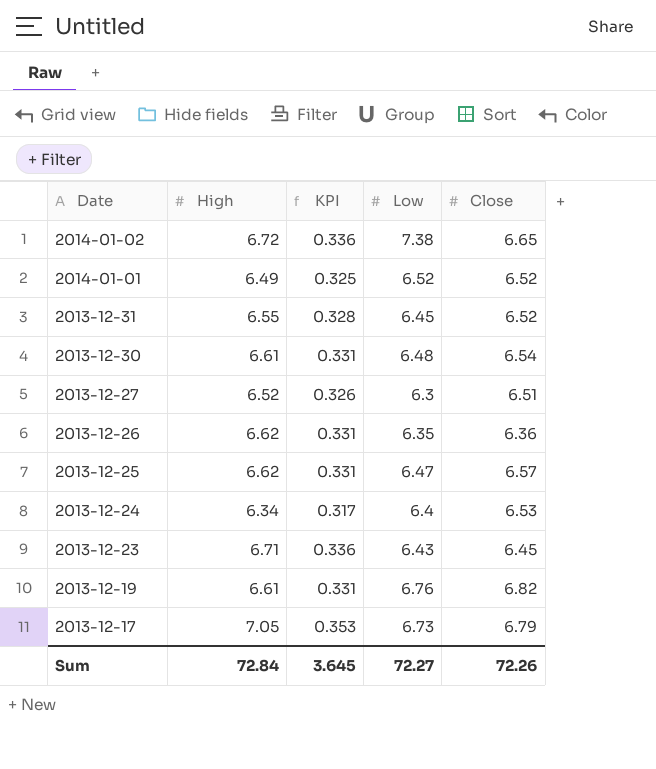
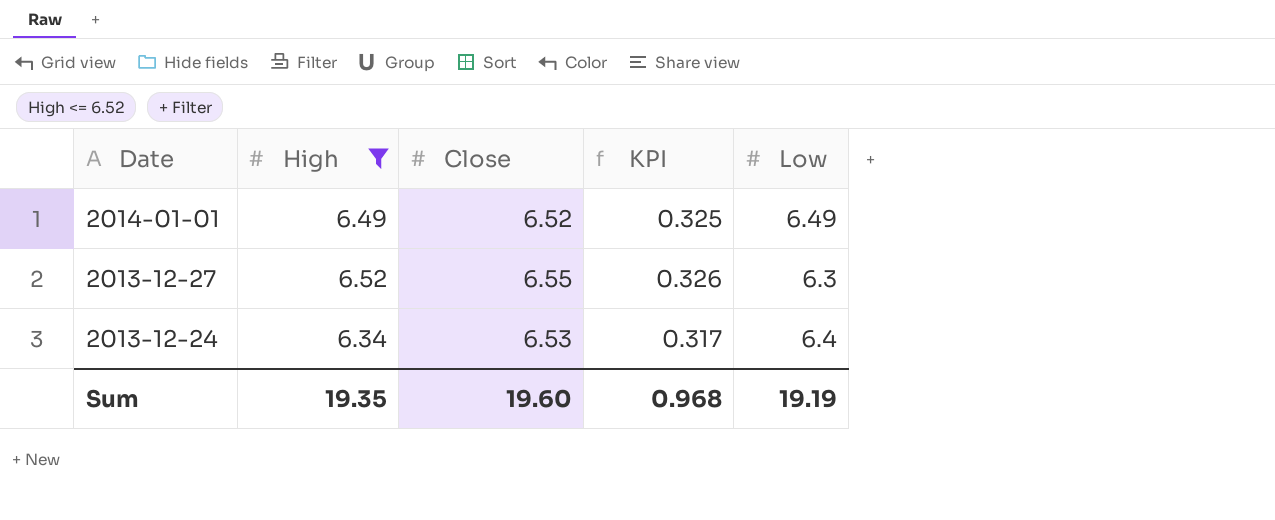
filter: none -> High <= 6.52
column Close | position: 5 -> 3
2014-01-01 | Low: 6.52 -> 6.49
2013-12-27 | Close: 6.51 -> 6.55
Sum | High: 72.84 -> 19.35
Sum | Close: 72.26 -> 19.60
Sum | KPI: 3.645 -> 0.968
Sum | Low: 72.27 -> 19.19

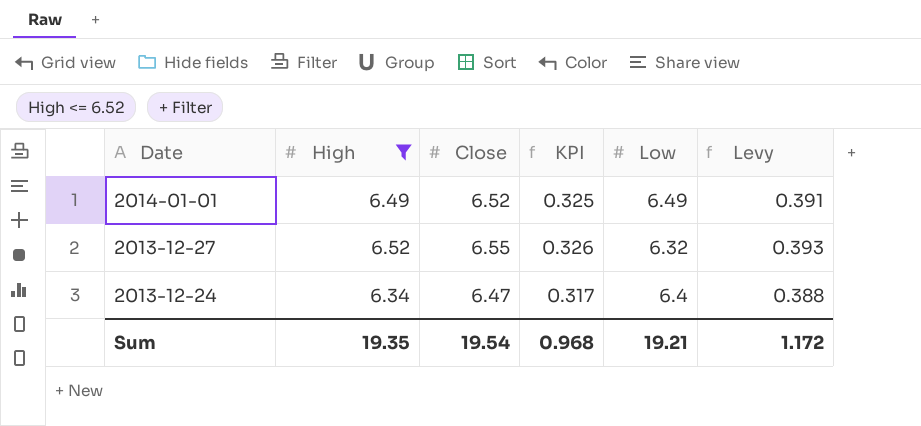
column Levy | formula: none -> [Close] * 0.06
2013-12-27 | Low: 6.3 -> 6.32
2013-12-24 | Close: 6.53 -> 6.47
Sum | Close: 19.60 -> 19.54
Sum | Low: 19.19 -> 19.21

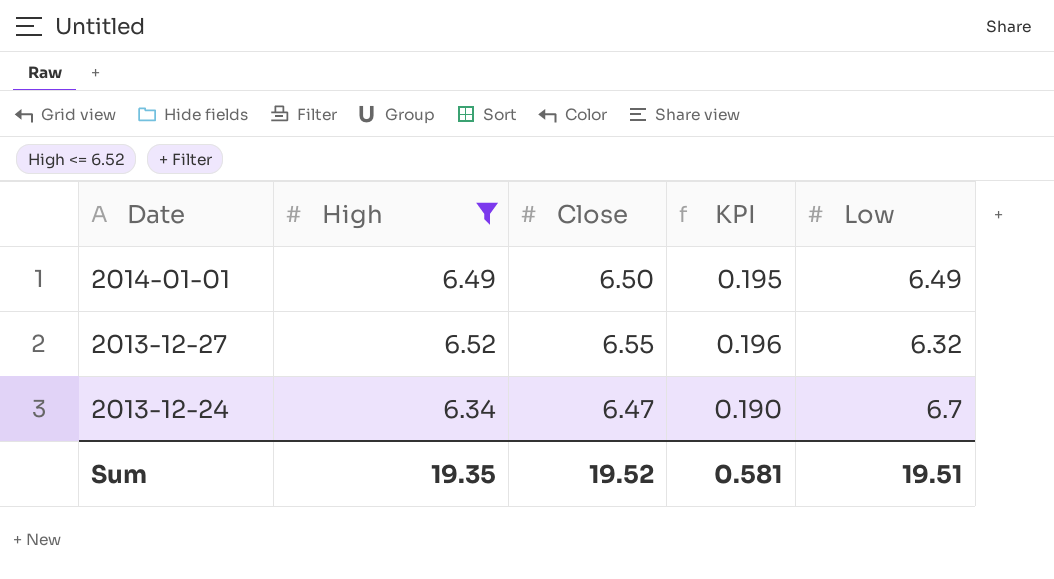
column Levy | formula: [Close] * 0.06 -> none
column KPI | formula: [High] * 0.05 -> [High] * 0.03
2014-01-01 | Close: 6.52 -> 6.50
2013-12-24 | Low: 6.4 -> 6.7
Sum | Close: 19.54 -> 19.52
Sum | KPI: 0.968 -> 0.581
Sum | Low: 19.21 -> 19.51

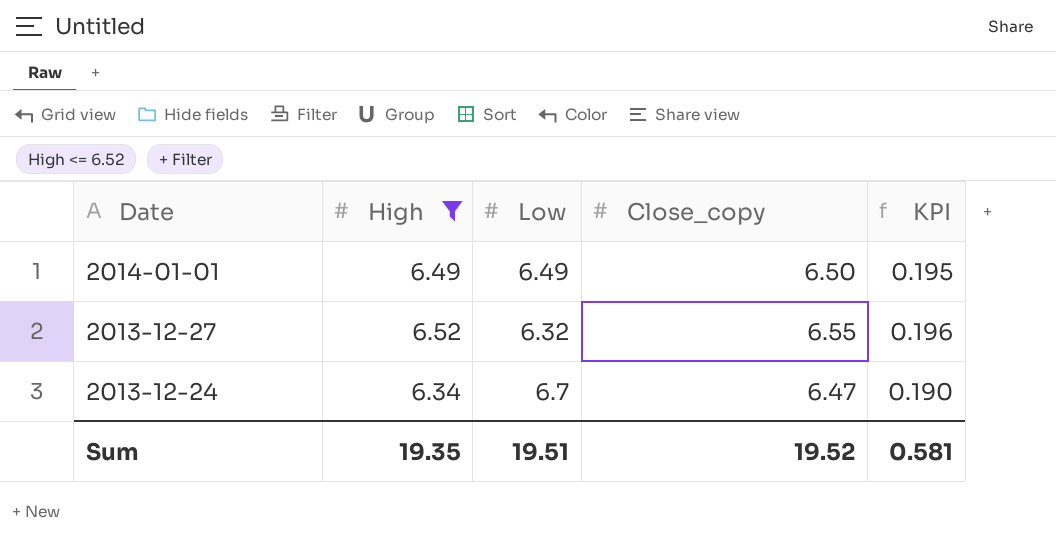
column Low | position: 5 -> 3
column name: Close -> Close_copy

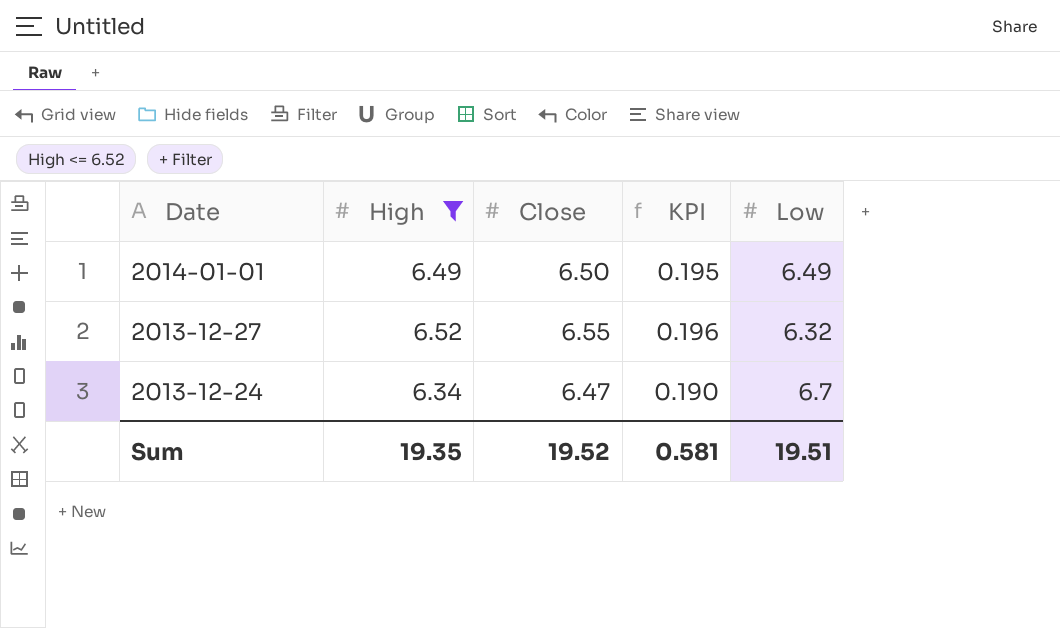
column name: Close_copy -> Close
column Low | position: 3 -> 5

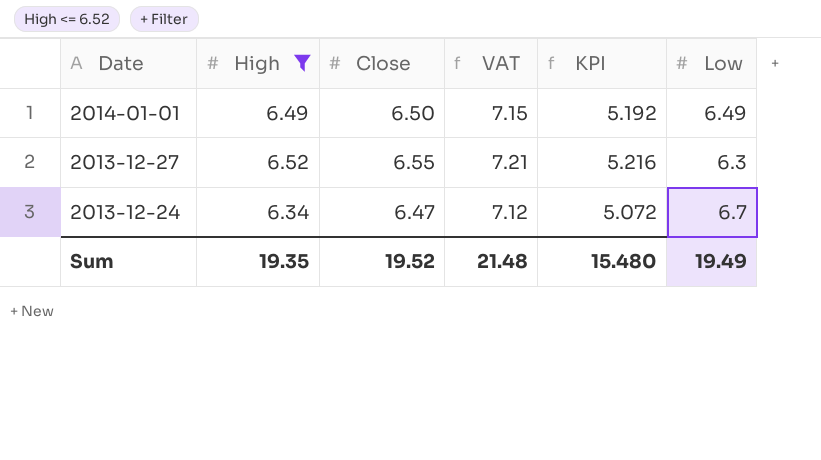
column VAT | formula: none -> [Close] * 1.1
column KPI | formula: [High] * 0.03 -> [High] * 0.8
2013-12-27 | Low: 6.32 -> 6.3
Sum | KPI: 0.581 -> 15.480
Sum | Low: 19.51 -> 19.49

